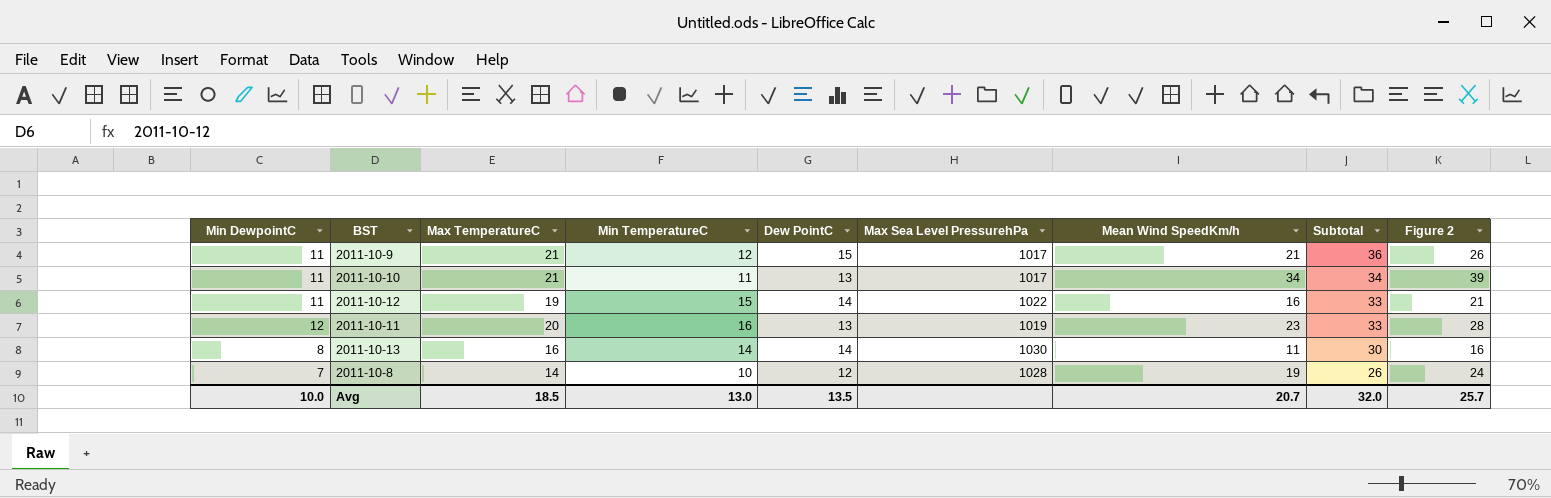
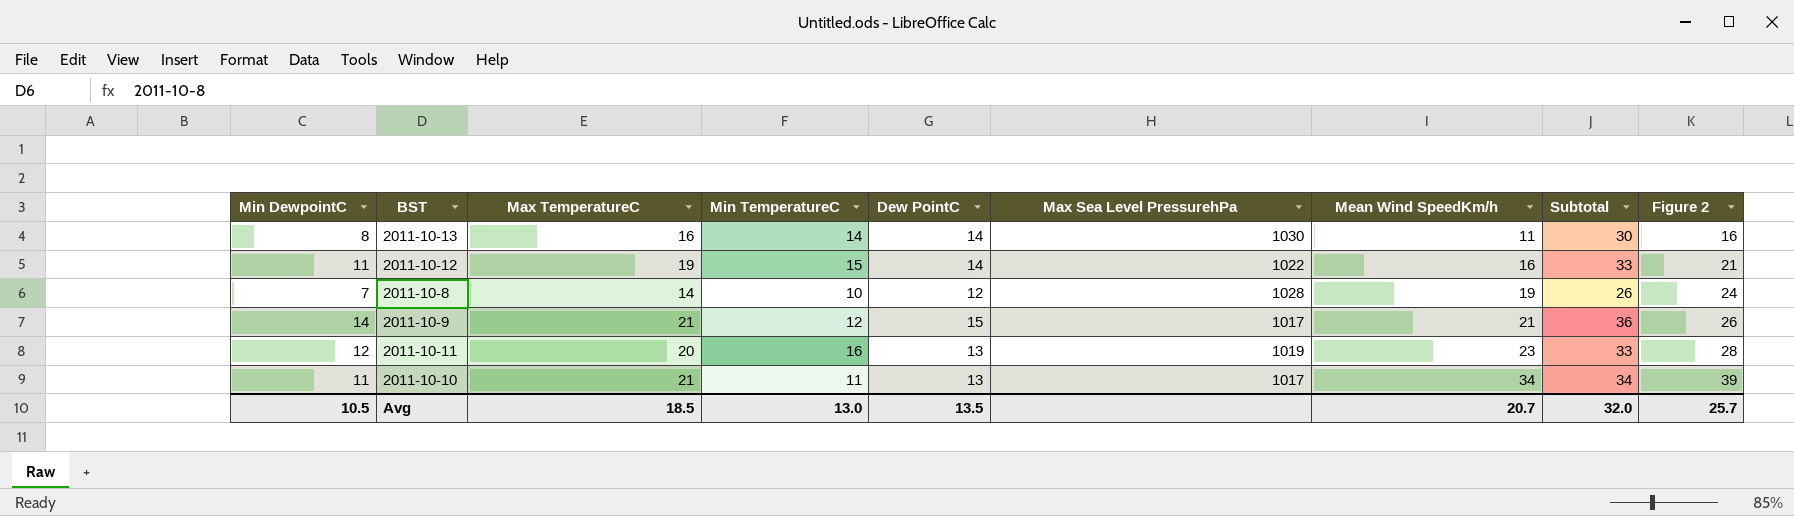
row order: Subtotal descending -> Mean Wind SpeedKm/h ascending
2011-10-9 | Min DewpointC: 11 -> 14
Avg | Min DewpointC: 10.0 -> 10.5

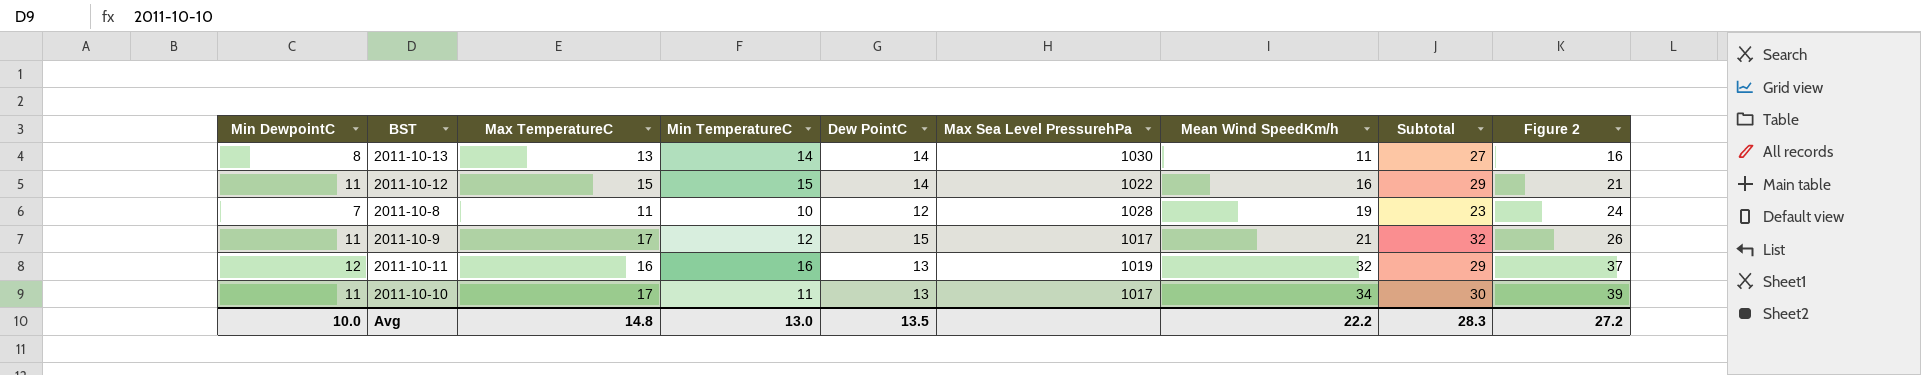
2011-10-13 | Max TemperatureC: 16 -> 13
2011-10-13 | Subtotal: 30 -> 27
2011-10-12 | Max TemperatureC: 19 -> 15
2011-10-12 | Subtotal: 33 -> 29
2011-10-8 | Max TemperatureC: 14 -> 11
2011-10-8 | Subtotal: 26 -> 23
2011-10-9 | Min DewpointC: 14 -> 11
2011-10-9 | Max TemperatureC: 21 -> 17
2011-10-9 | Subtotal: 36 -> 32
2011-10-11 | Max TemperatureC: 20 -> 16
2011-10-11 | Mean Wind SpeedKm/h: 23 -> 32
2011-10-11 | Subtotal: 33 -> 29
2011-10-11 | Figure 2: 28 -> 37
2011-10-10 | Max TemperatureC: 21 -> 17
2011-10-10 | Subtotal: 34 -> 30
Avg | Min DewpointC: 10.5 -> 10.0
Avg | Max TemperatureC: 18.5 -> 14.8
Avg | Mean Wind SpeedKm/h: 20.7 -> 22.2
Avg | Subtotal: 32.0 -> 28.3
Avg | Figure 2: 25.7 -> 27.2

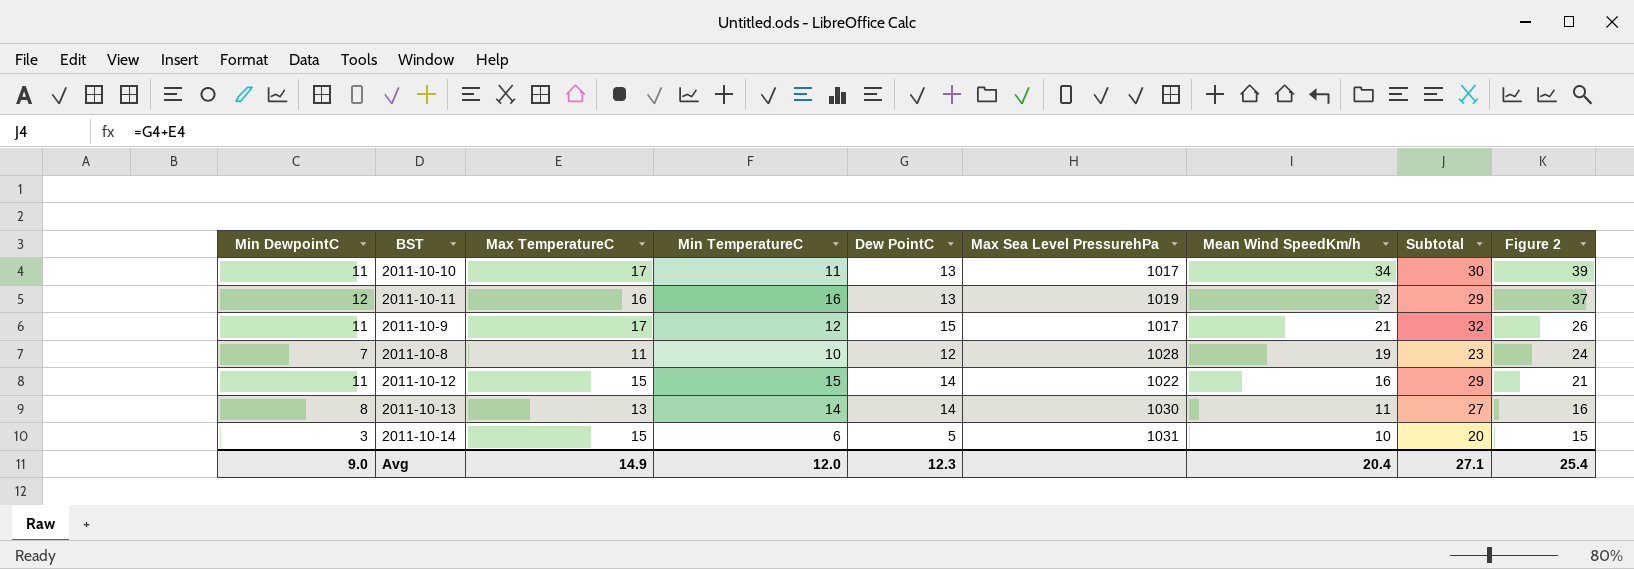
row order: Mean Wind SpeedKm/h ascending -> Mean Wind SpeedKm/h descending
row 2011-10-14: none -> 3 | 15 | 6 | 5 | 1031 | 10 | 20 | 15
Avg | Min DewpointC: 10.0 -> 9.0
Avg | Max TemperatureC: 14.8 -> 14.9
Avg | Min TemperatureC: 13.0 -> 12.0
Avg | Dew PointC: 13.5 -> 12.3
Avg | Mean Wind SpeedKm/h: 22.2 -> 20.4
Avg | Subtotal: 28.3 -> 27.1
Avg | Figure 2: 27.2 -> 25.4

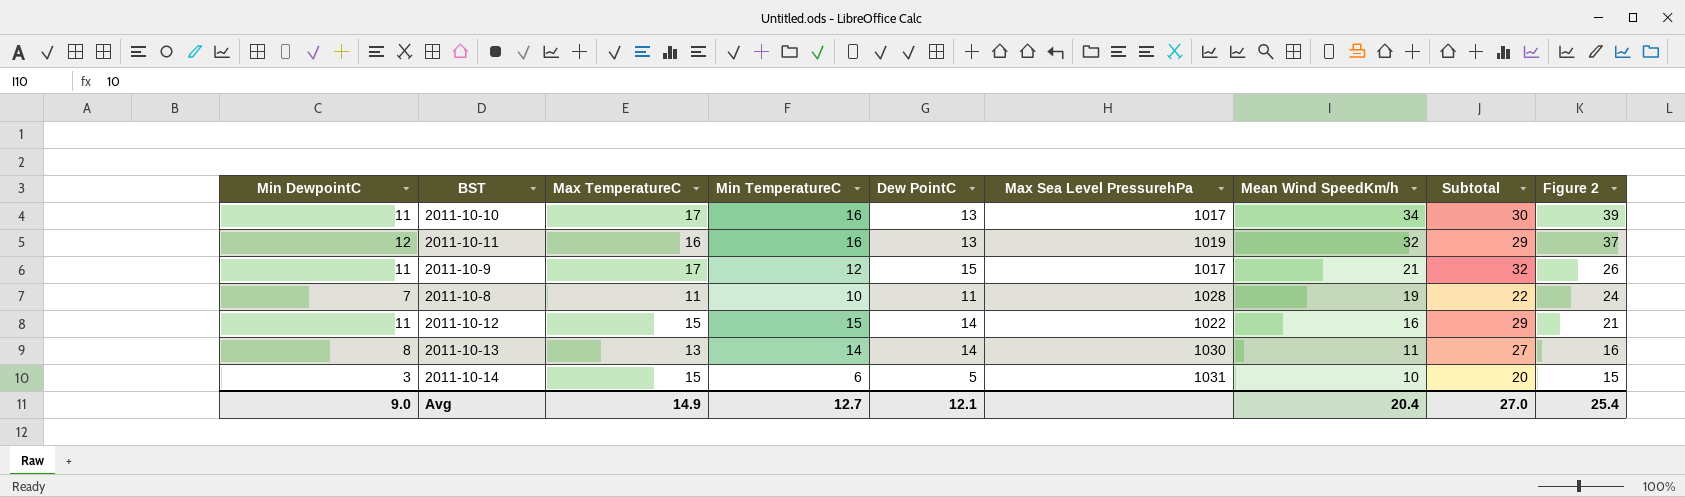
2011-10-10 | Min TemperatureC: 11 -> 16
2011-10-8 | Dew PointC: 12 -> 11
2011-10-8 | Subtotal: 23 -> 22
Avg | Min TemperatureC: 12.0 -> 12.7
Avg | Dew PointC: 12.3 -> 12.1
Avg | Subtotal: 27.1 -> 27.0

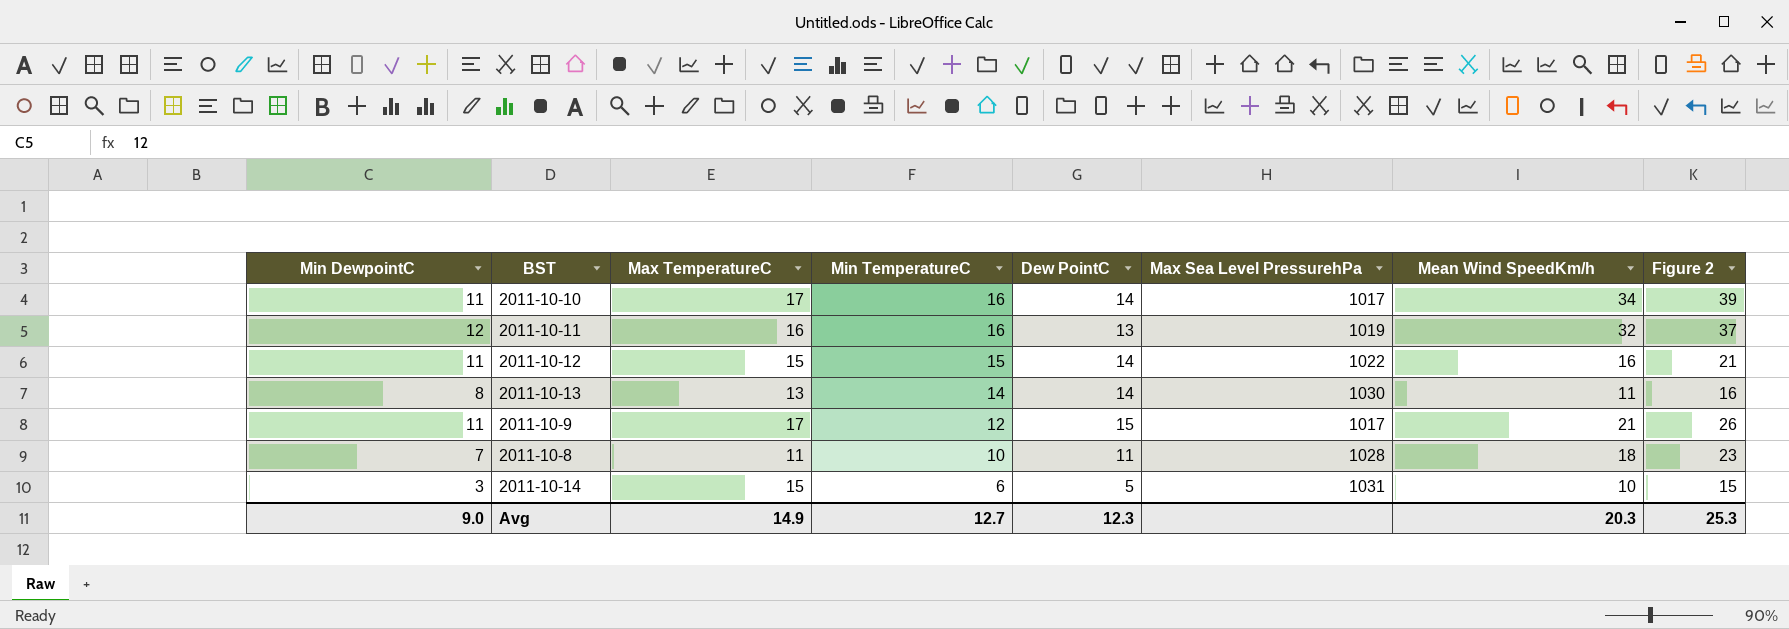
row order: Mean Wind SpeedKm/h descending -> Min TemperatureC descending
column Subtotal | formula: [Max TemperatureC] + [Dew PointC] -> none
2011-10-10 | Dew PointC: 13 -> 14
2011-10-8 | Mean Wind SpeedKm/h: 19 -> 18
2011-10-8 | Figure 2: 24 -> 23
Avg | Dew PointC: 12.1 -> 12.3
Avg | Mean Wind SpeedKm/h: 20.4 -> 20.3
Avg | Figure 2: 25.4 -> 25.3

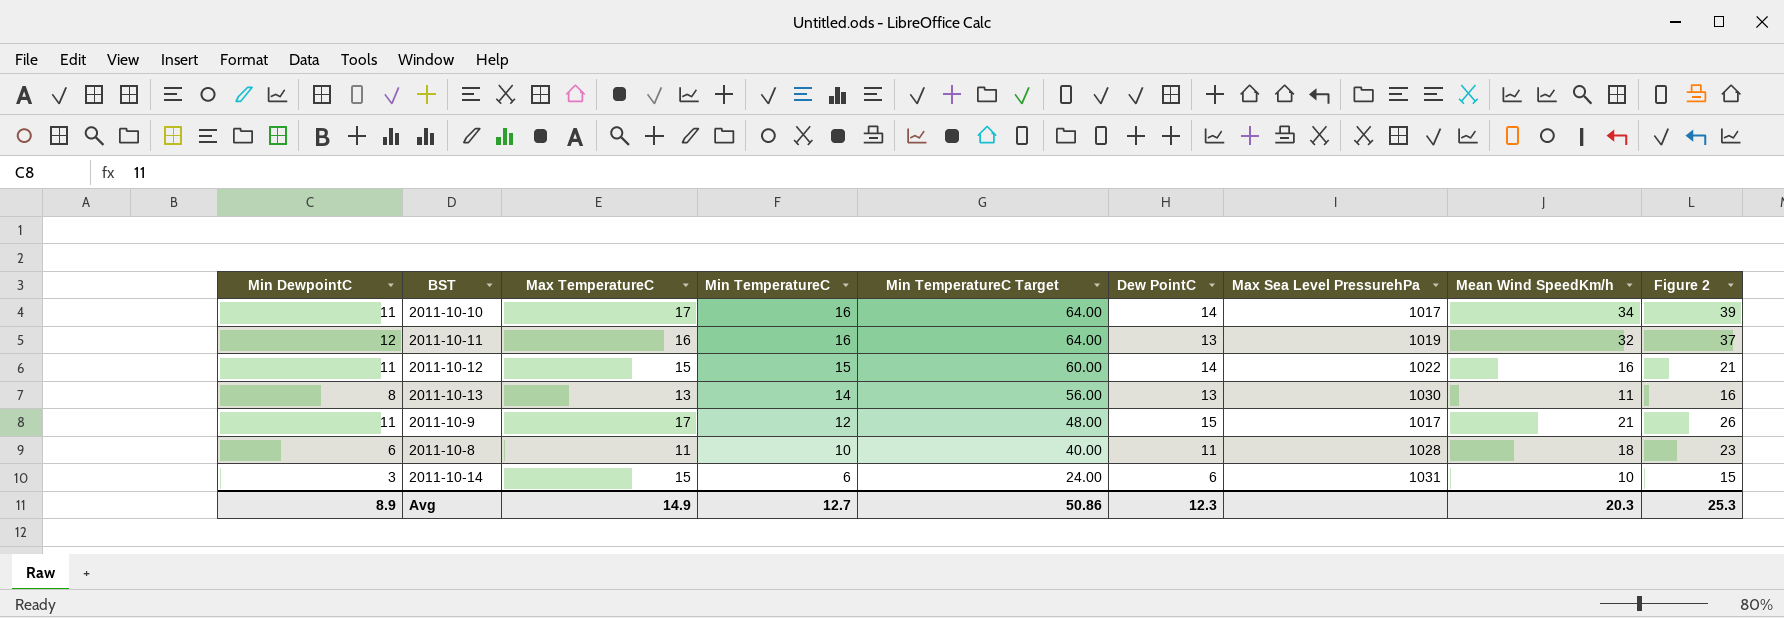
column Min TemperatureC Target | formula: none -> [Min TemperatureC] * 4
2011-10-13 | Dew PointC: 14 -> 13
2011-10-8 | Min DewpointC: 7 -> 6
2011-10-14 | Dew PointC: 5 -> 6
Avg | Min DewpointC: 9.0 -> 8.9

